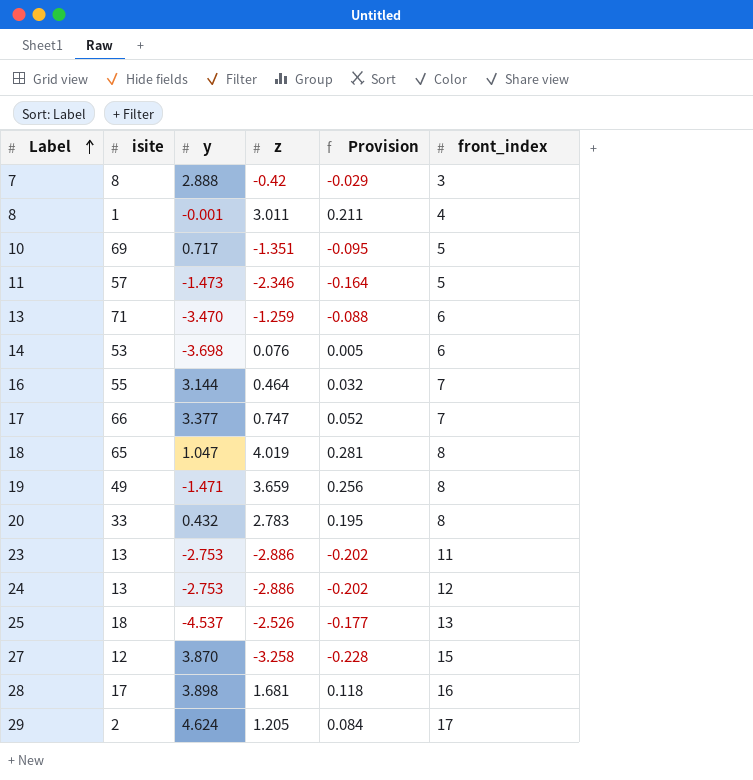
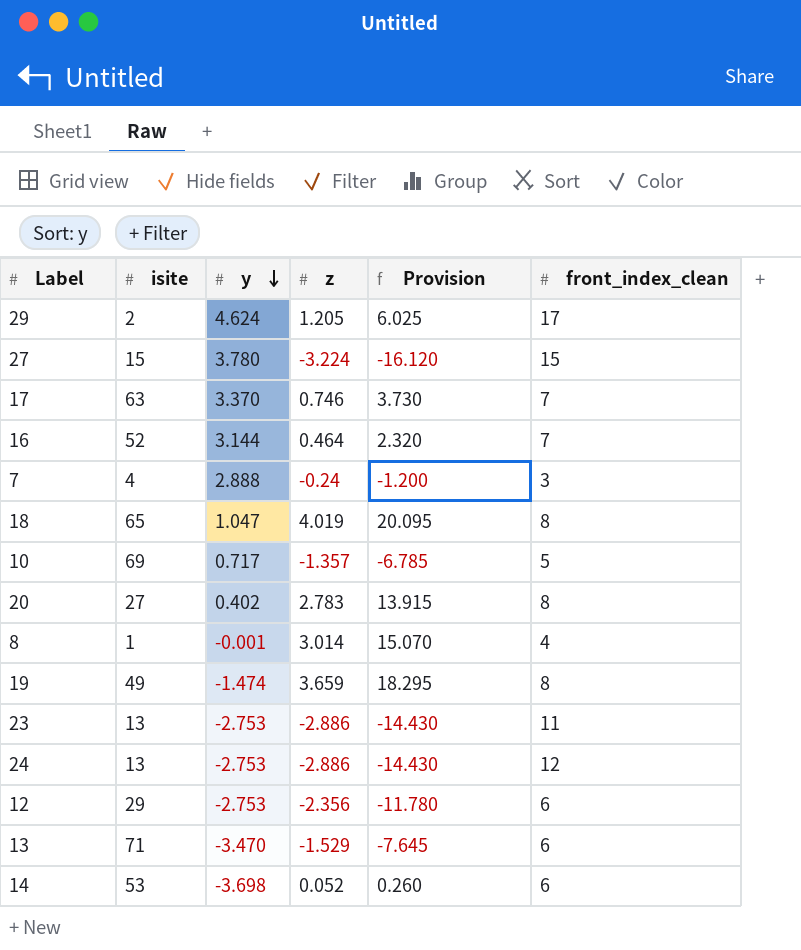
row order: Label ascending -> y descending
column Provision | formula: [z] * 0.07 -> [z] * 5
column name: front_index -> front_index_clean
row 11: 57 | -1.473 | -2.346 | -0.164 | 5 -> none
row 25: 18 | -4.537 | -2.526 | -0.177 | 13 -> none
row 28: 17 | 3.898 | 1.681 | 0.118 | 16 -> none
27 | isite: 12 -> 15
27 | y: 3.870 -> 3.780
27 | z: -3.258 -> -3.224
17 | isite: 66 -> 63
17 | y: 3.377 -> 3.370
17 | z: 0.747 -> 0.746
16 | isite: 55 -> 52
7 | isite: 8 -> 4
7 | z: -0.42 -> -0.24
10 | z: -1.351 -> -1.357
20 | isite: 33 -> 27
20 | y: 0.432 -> 0.402
8 | z: 3.011 -> 3.014
19 | y: -1.471 -> -1.474
row 12: none -> 29 | -2.753 | -2.356 | -11.780 | 6
13 | z: -1.259 -> -1.529
14 | z: 0.076 -> 0.052

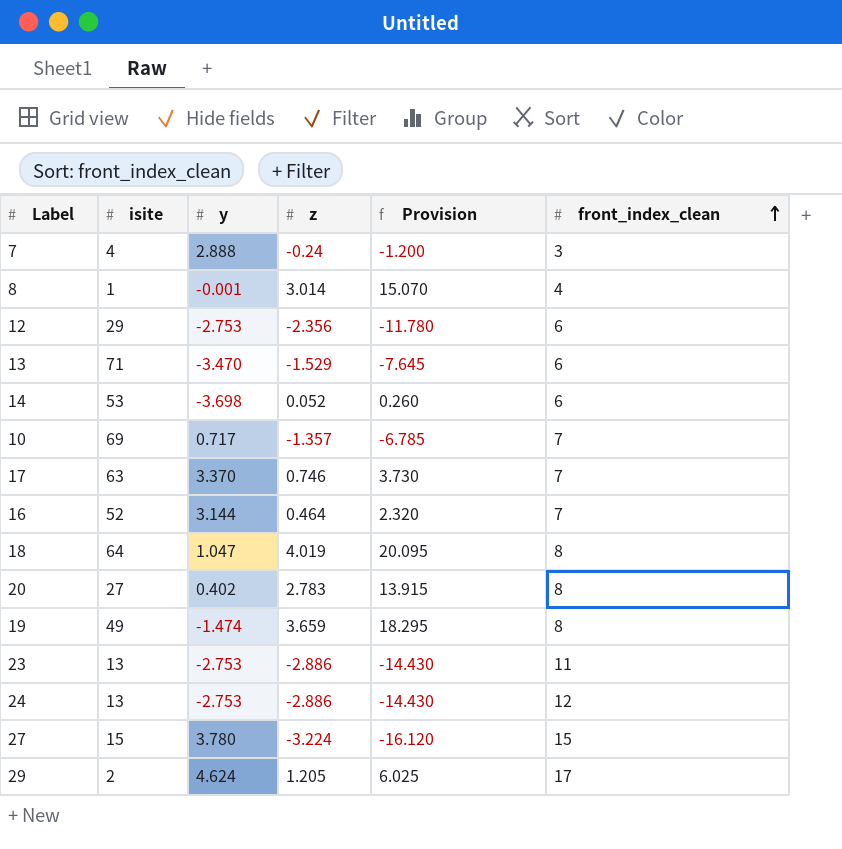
row order: y descending -> front_index_clean ascending
10 | front_index_clean: 5 -> 7
18 | isite: 65 -> 64

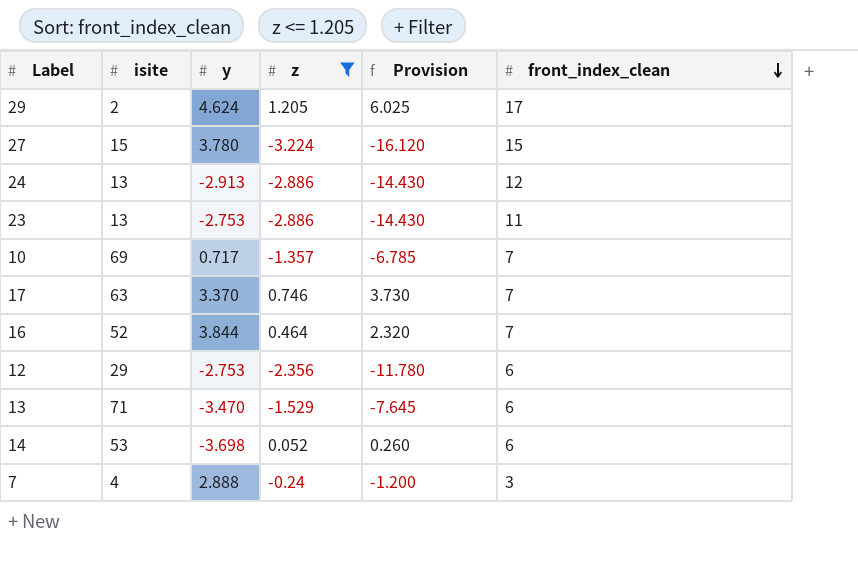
filter: none -> z <= 1.205
row order: front_index_clean ascending -> front_index_clean descending
24 | y: -2.753 -> -2.913
16 | y: 3.144 -> 3.844

